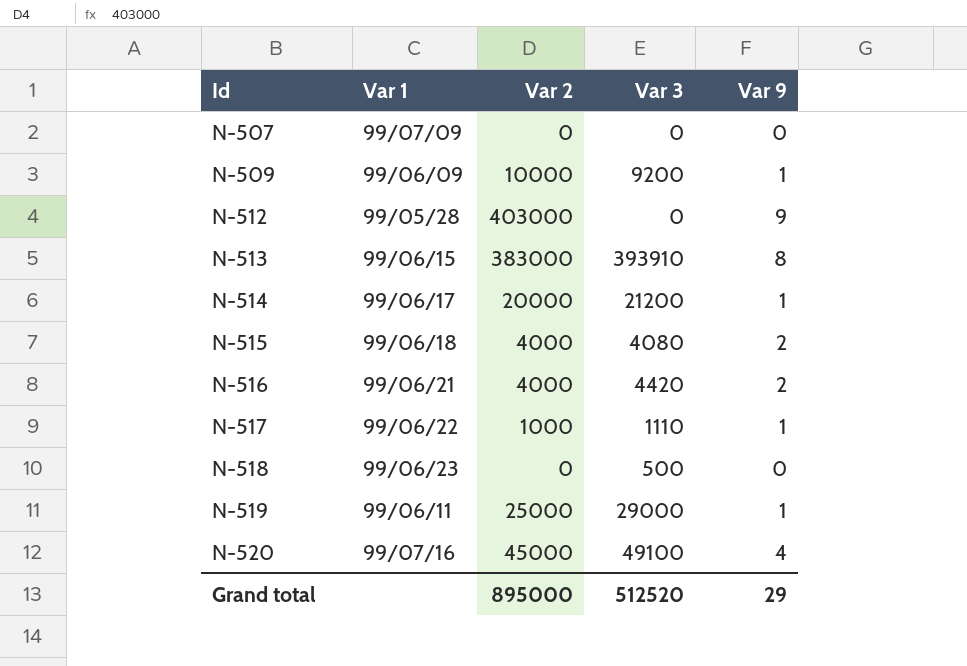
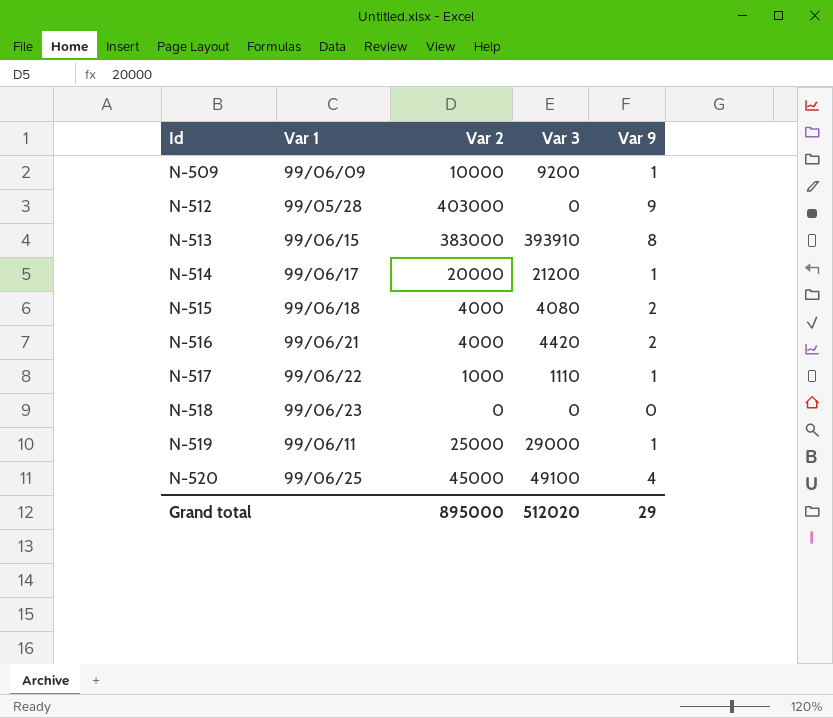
row N-507: 99/07/09 | 0 | 0 | 0 -> none
N-518 | Var 3: 500 -> 0
N-520 | Var 1: 99/07/16 -> 99/06/25
Grand total | Var 3: 512520 -> 512020

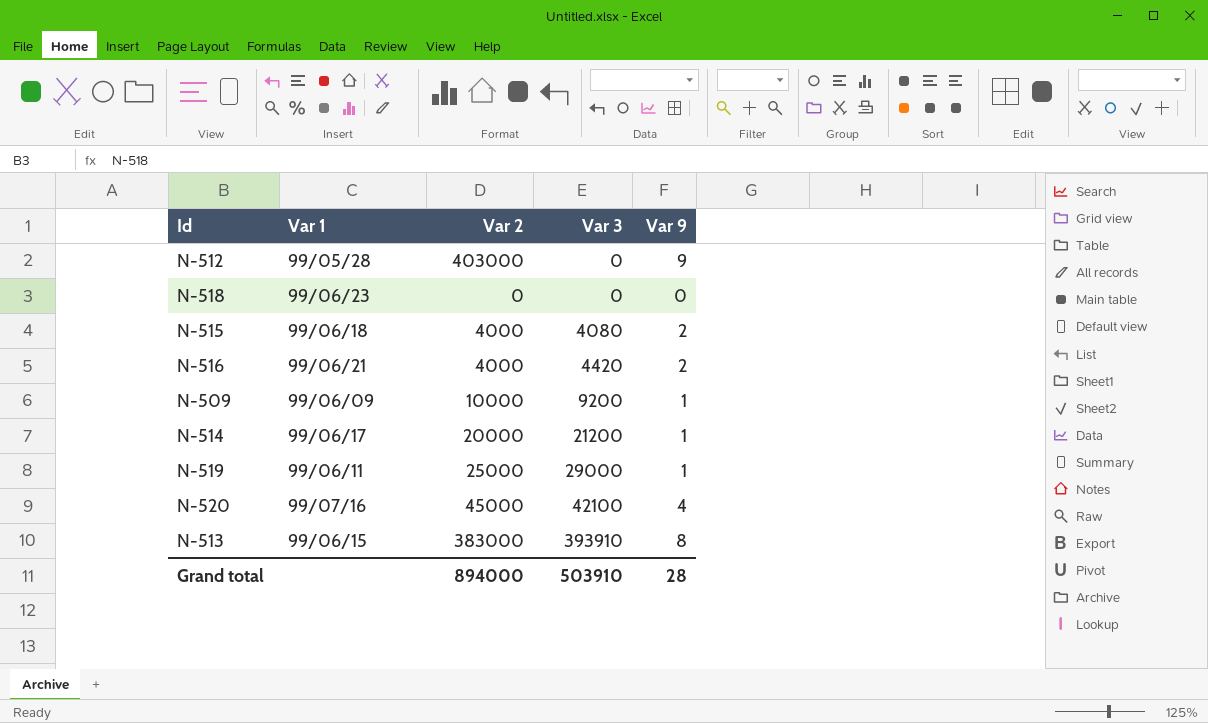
row order: Id ascending -> Var 3 ascending
row N-517: 99/06/22 | 1000 | 1110 | 1 -> none
N-520 | Var 1: 99/06/25 -> 99/07/16
N-520 | Var 3: 49100 -> 42100
Grand total | Var 2: 895000 -> 894000
Grand total | Var 3: 512020 -> 503910
Grand total | Var 9: 29 -> 28

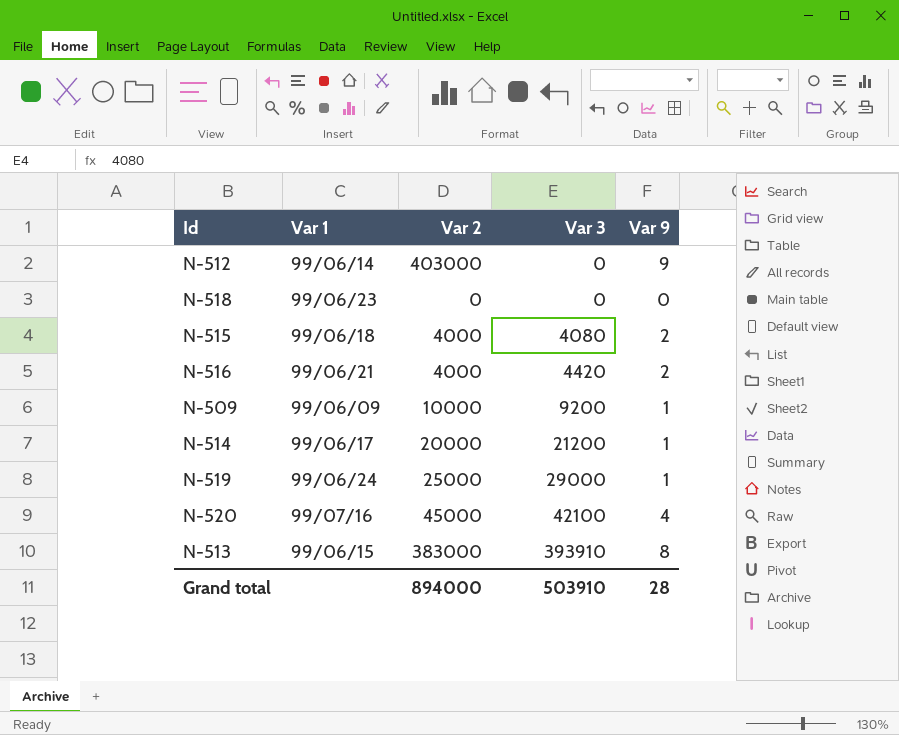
N-512 | Var 1: 99/05/28 -> 99/06/14
N-519 | Var 1: 99/06/11 -> 99/06/24

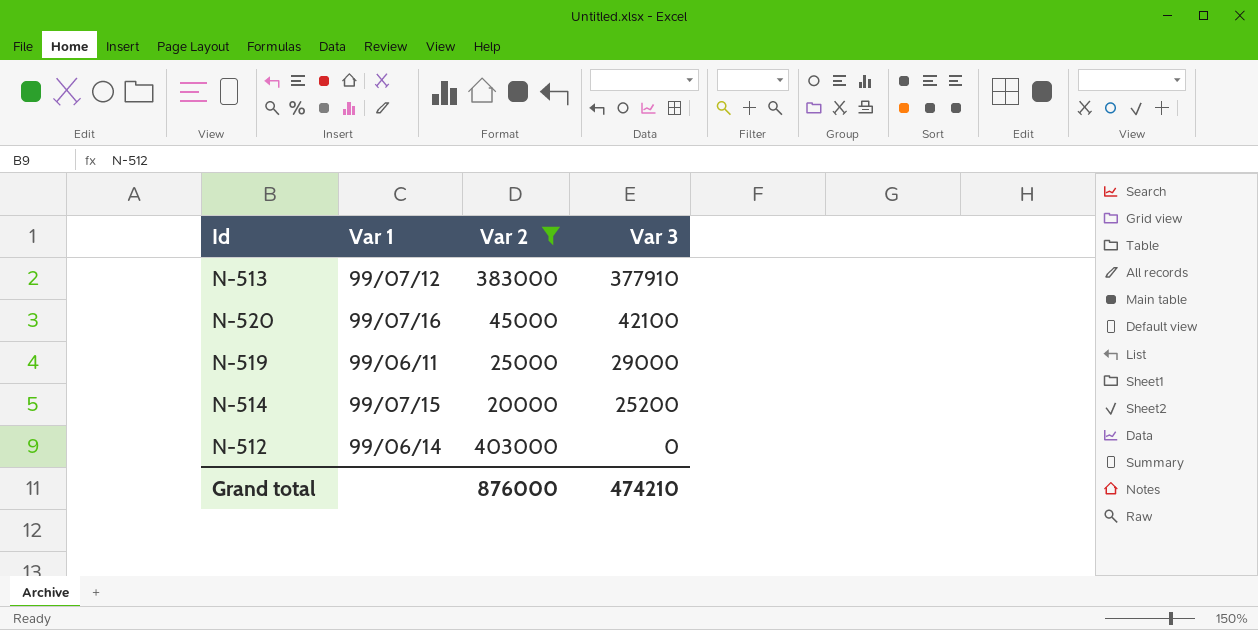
filter: none -> Var 2 >= 20000
row order: Var 3 ascending -> Var 3 descending
column Var 9 | position: 5 -> none
N-513 | Var 1: 99/06/15 -> 99/07/12
N-513 | Var 3: 393910 -> 377910
N-519 | Var 1: 99/06/24 -> 99/06/11
N-514 | Var 1: 99/06/17 -> 99/07/15
N-514 | Var 3: 21200 -> 25200
Grand total | Var 2: 894000 -> 876000
Grand total | Var 3: 503910 -> 474210

